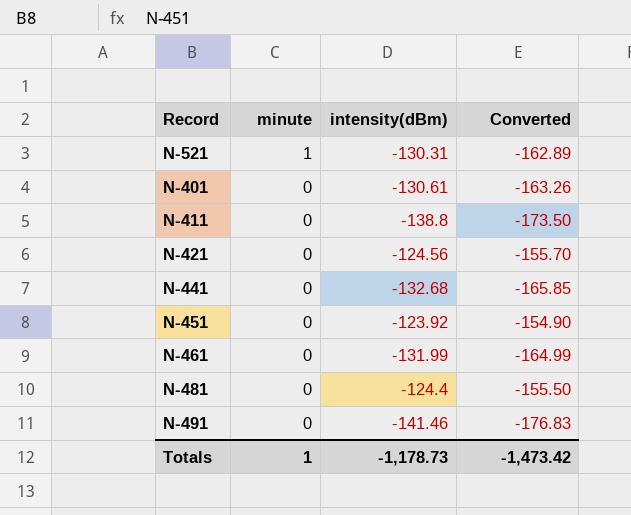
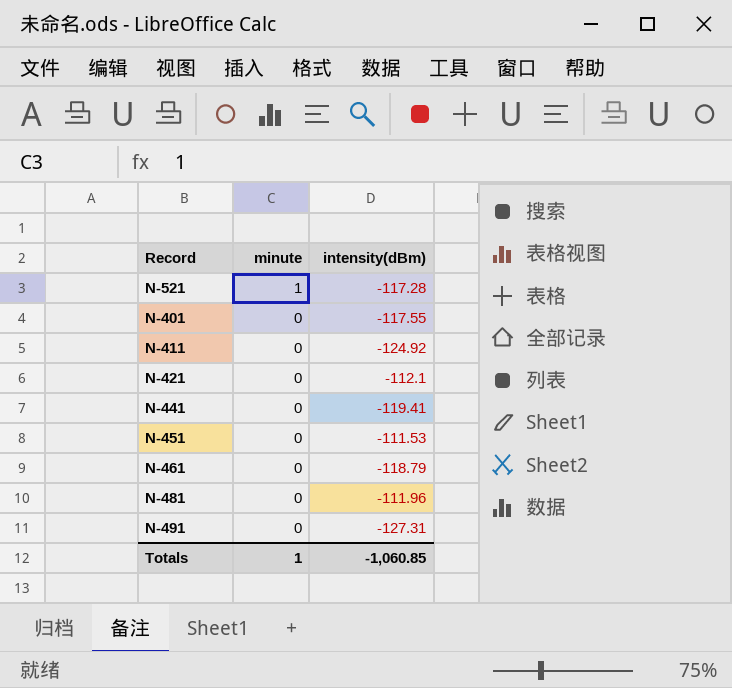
column Converted | formula: [intensity(dBm)] * 1.25 -> none
N-521 | intensity(dBm): -130.31 -> -117.28
N-401 | intensity(dBm): -130.61 -> -117.55
N-411 | intensity(dBm): -138.8 -> -124.92
N-421 | intensity(dBm): -124.56 -> -112.1
N-441 | intensity(dBm): -132.68 -> -119.41
N-451 | intensity(dBm): -123.92 -> -111.53
N-461 | intensity(dBm): -131.99 -> -118.79
N-481 | intensity(dBm): -124.4 -> -111.96
N-491 | intensity(dBm): -141.46 -> -127.31
Totals | intensity(dBm): -1,178.73 -> -1,060.85

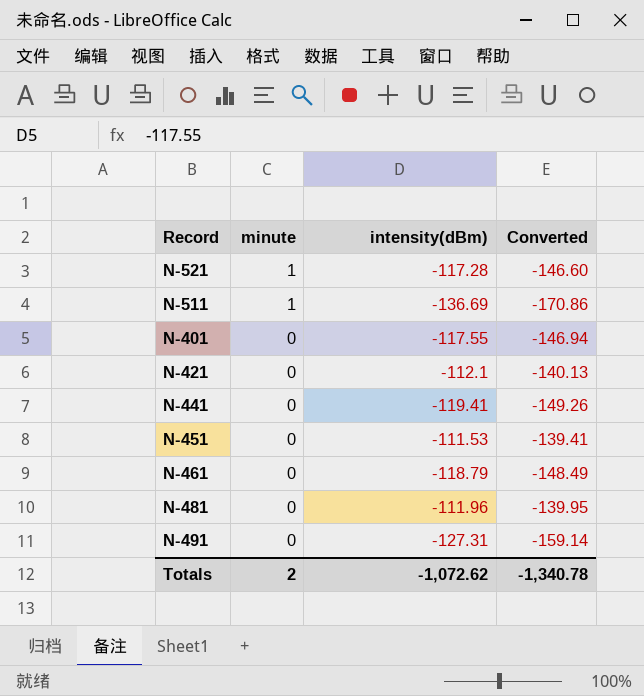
column Converted | formula: none -> [intensity(dBm)] * 1.25
row N-411: 0 | -124.92 -> none
row N-511: none -> 1 | -136.69 | -170.86
Totals | minute: 1 -> 2
Totals | intensity(dBm): -1,060.85 -> -1,072.62

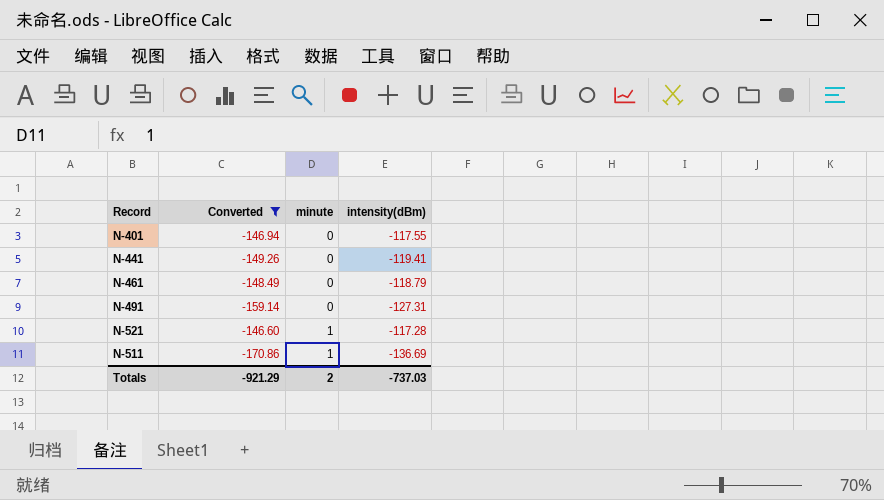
filter: none -> Converted <= -146.60
row order: minute descending -> minute ascending
column Converted | position: 4 -> 2
Totals | Converted: -1,340.78 -> -921.29
Totals | intensity(dBm): -1,072.62 -> -737.03

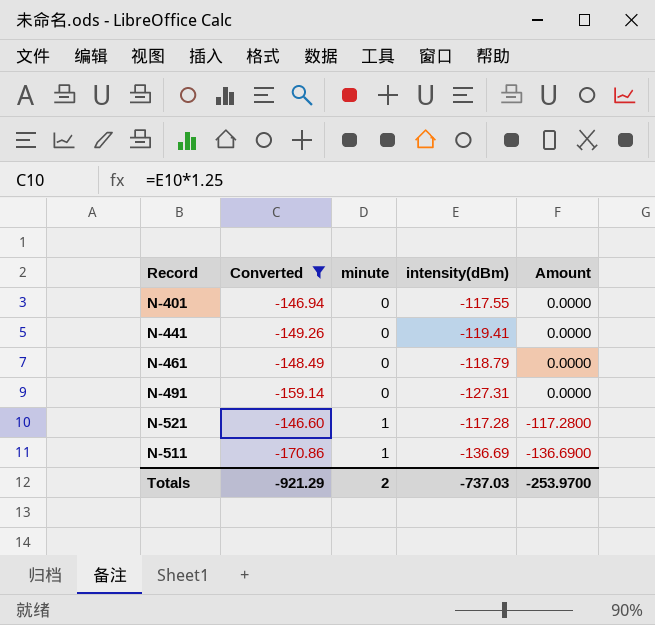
column Amount | formula: none -> [minute] * [intensity(dBm)]

